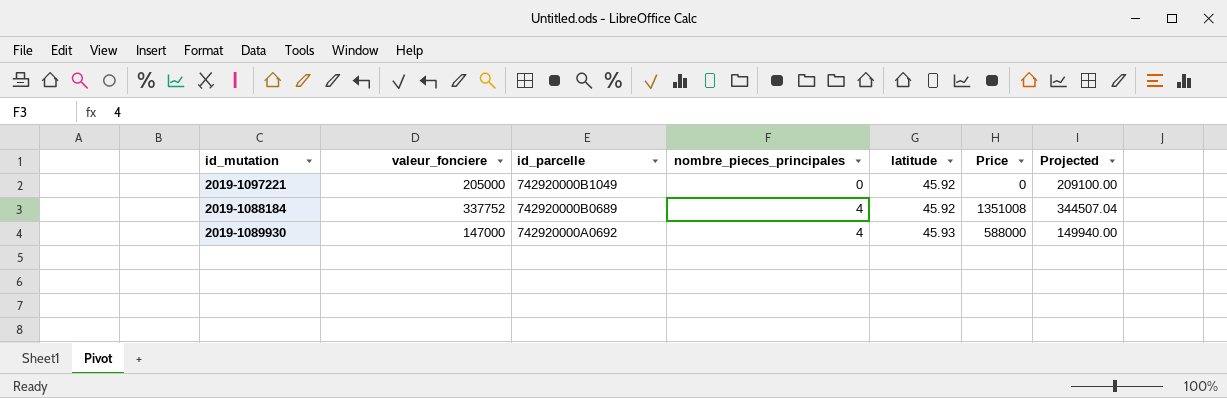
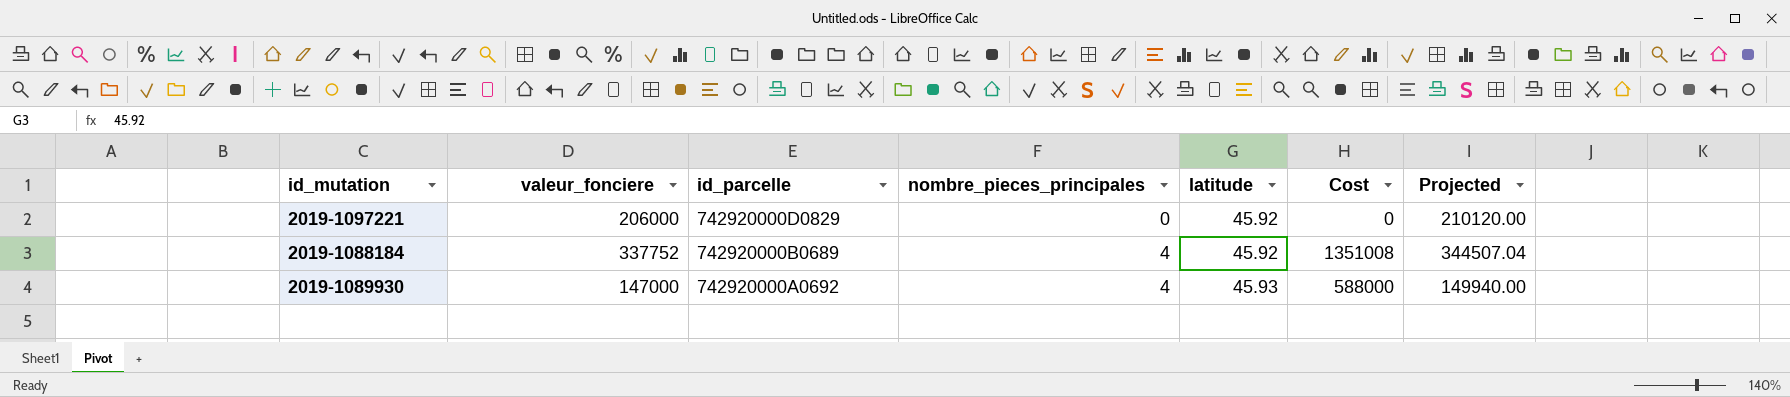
column name: Price -> Cost
2019-1097221 | valeur_fonciere: 205000 -> 206000
2019-1097221 | id_parcelle: 742920000B1049 -> 742920000D0829
2019-1097221 | Projected: 209100.00 -> 210120.00

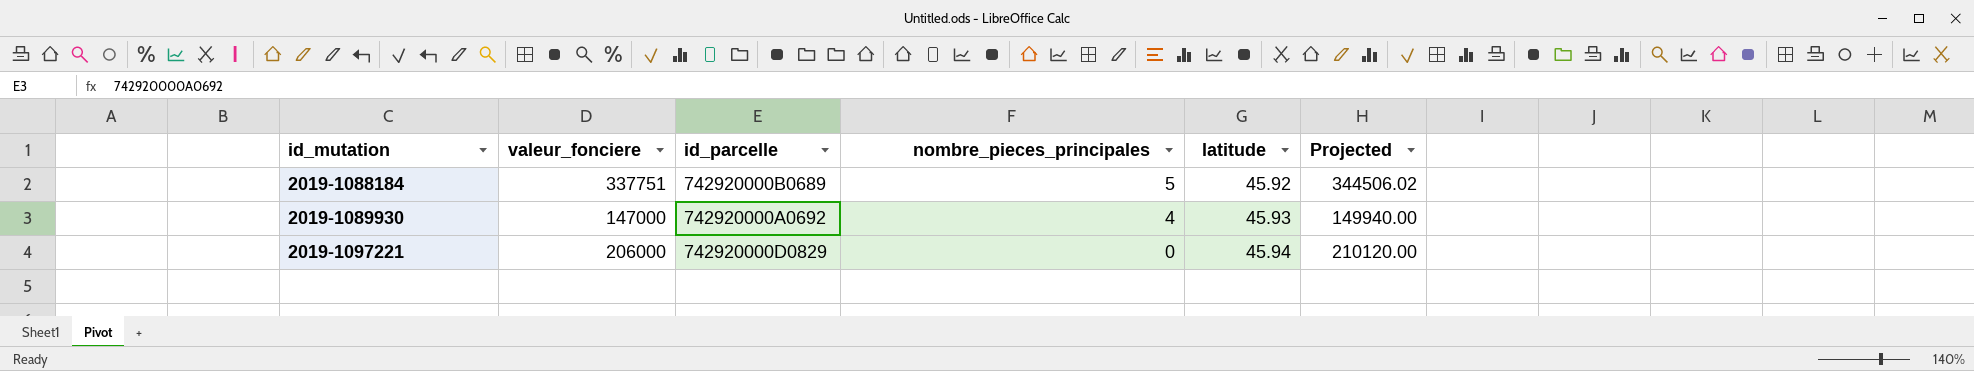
row order: id_parcelle descending -> id_mutation ascending
column Cost | formula: [valeur_fonciere] * [nombre_pieces_principales] -> none
2019-1088184 | valeur_fonciere: 337752 -> 337751
2019-1088184 | nombre_pieces_principales: 4 -> 5
2019-1088184 | Projected: 344507.04 -> 344506.02
2019-1097221 | latitude: 45.92 -> 45.94

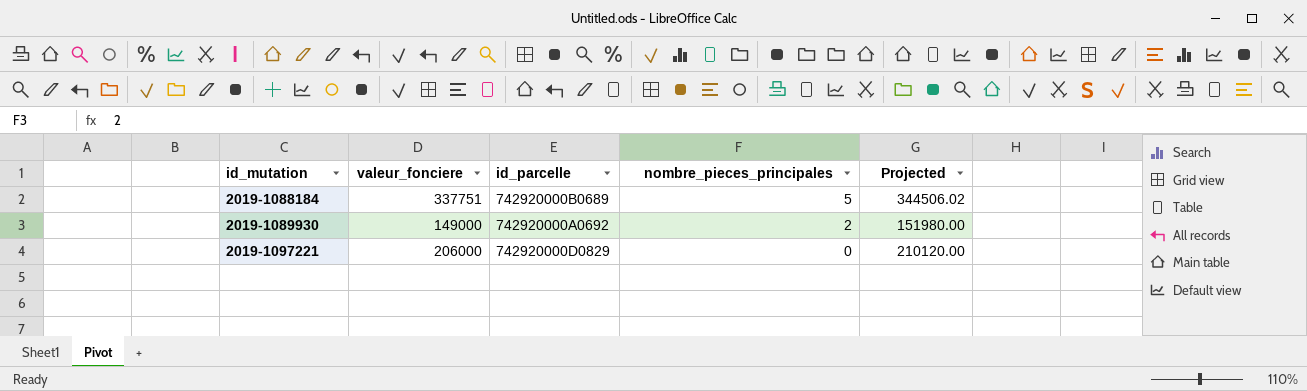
column latitude | position: 5 -> none
2019-1089930 | valeur_fonciere: 147000 -> 149000
2019-1089930 | nombre_pieces_principales: 4 -> 2
2019-1089930 | Projected: 149940.00 -> 151980.00

